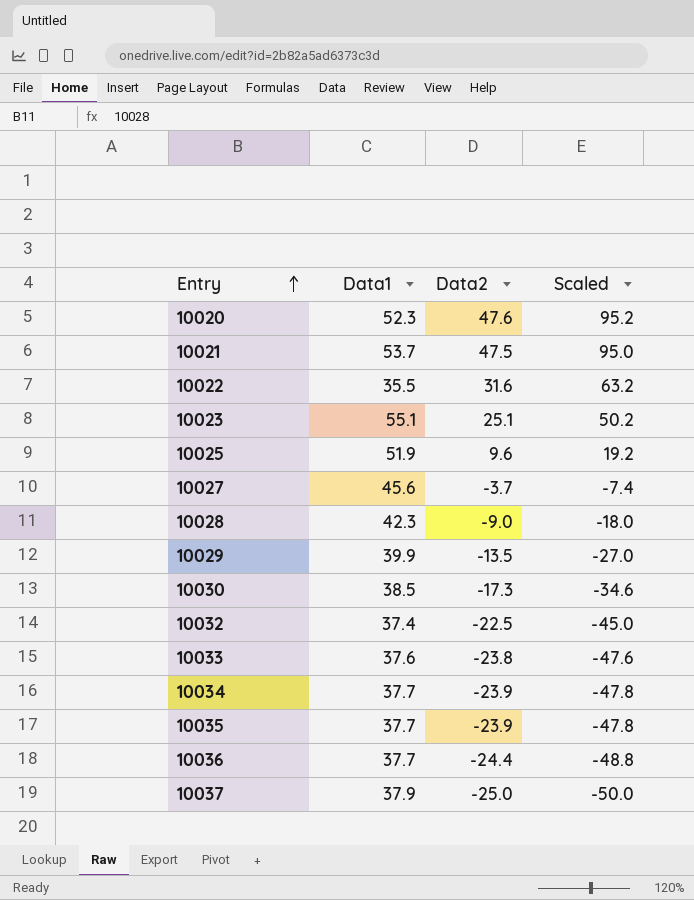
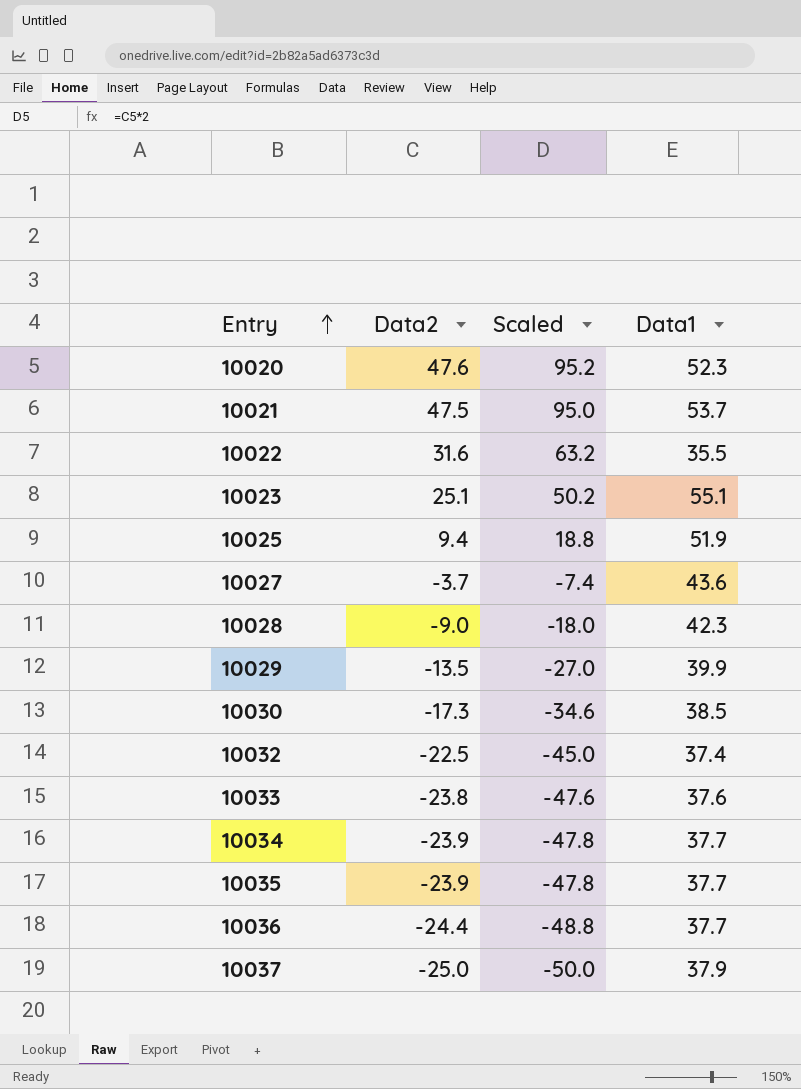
column Data1 | position: 2 -> 4
10025 | Data2: 9.6 -> 9.4
10025 | Scaled: 19.2 -> 18.8
10027 | Data1: 45.6 -> 43.6

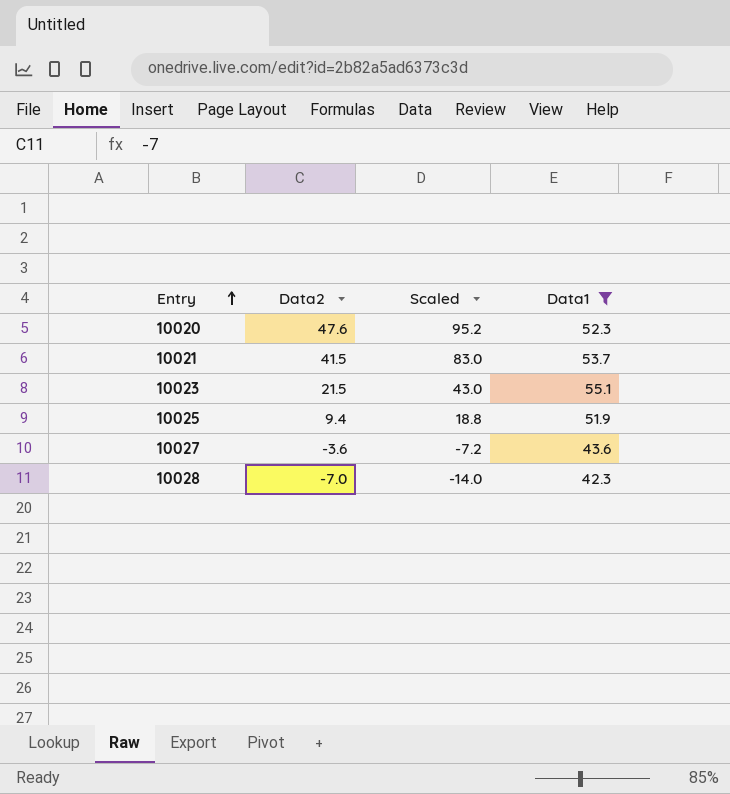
filter: none -> Data1 >= 42.3
10021 | Data2: 47.5 -> 41.5
10021 | Scaled: 95.0 -> 83.0
10023 | Data2: 25.1 -> 21.5
10023 | Scaled: 50.2 -> 43.0
10027 | Data2: -3.7 -> -3.6
10027 | Scaled: -7.4 -> -7.2
10028 | Data2: -9.0 -> -7.0
10028 | Scaled: -18.0 -> -14.0

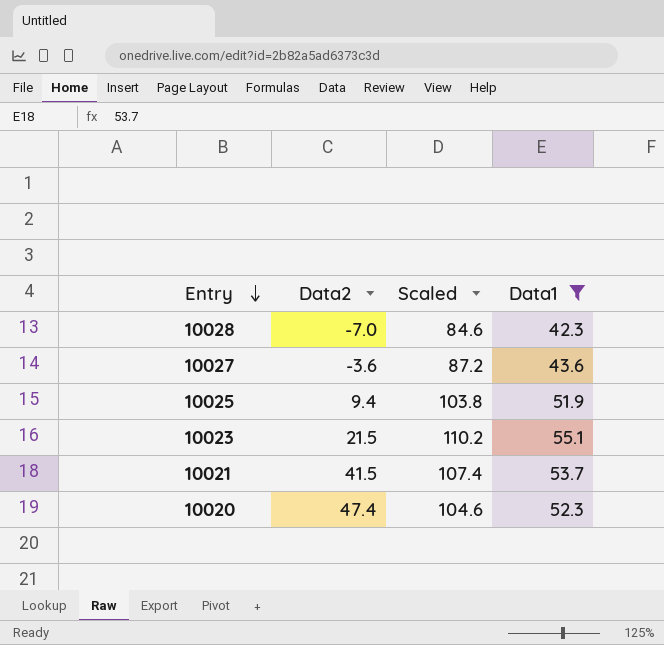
row order: Entry ascending -> Entry descending
column Scaled | formula: [Data2] * 2 -> [Data1] * 2
10020 | Data2: 47.6 -> 47.4

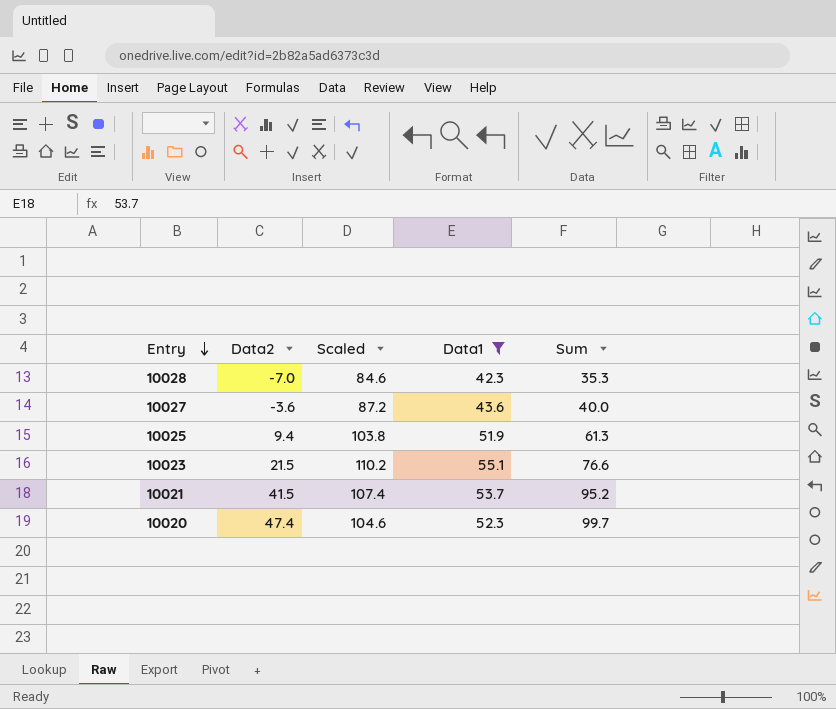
column Sum | formula: none -> [Data2] + [Data1]

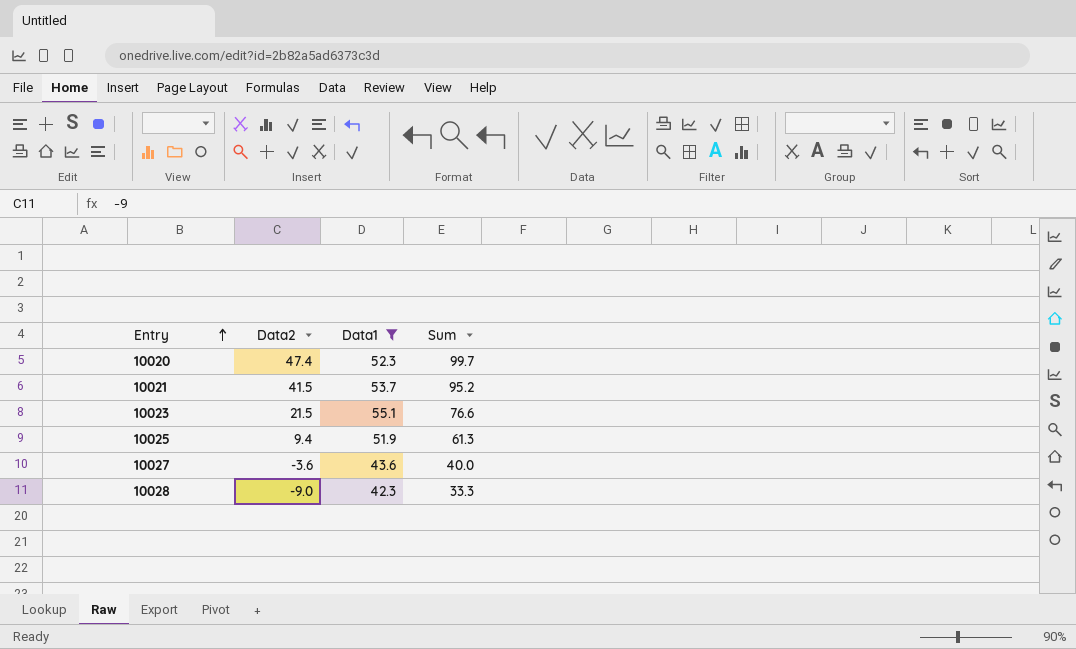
row order: Entry descending -> Entry ascending
column Scaled | formula: [Data1] * 2 -> none
10028 | Data2: -7.0 -> -9.0
10028 | Sum: 35.3 -> 33.3

